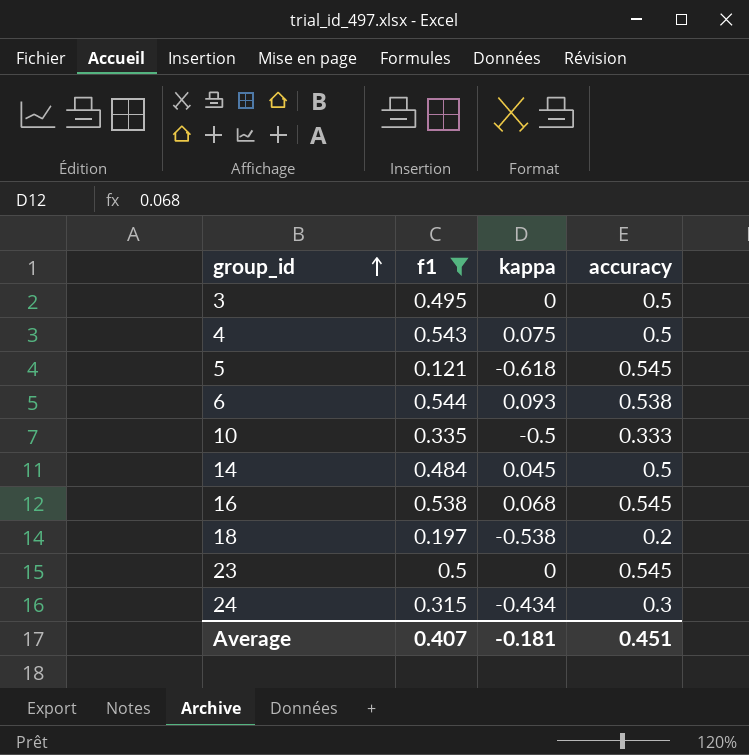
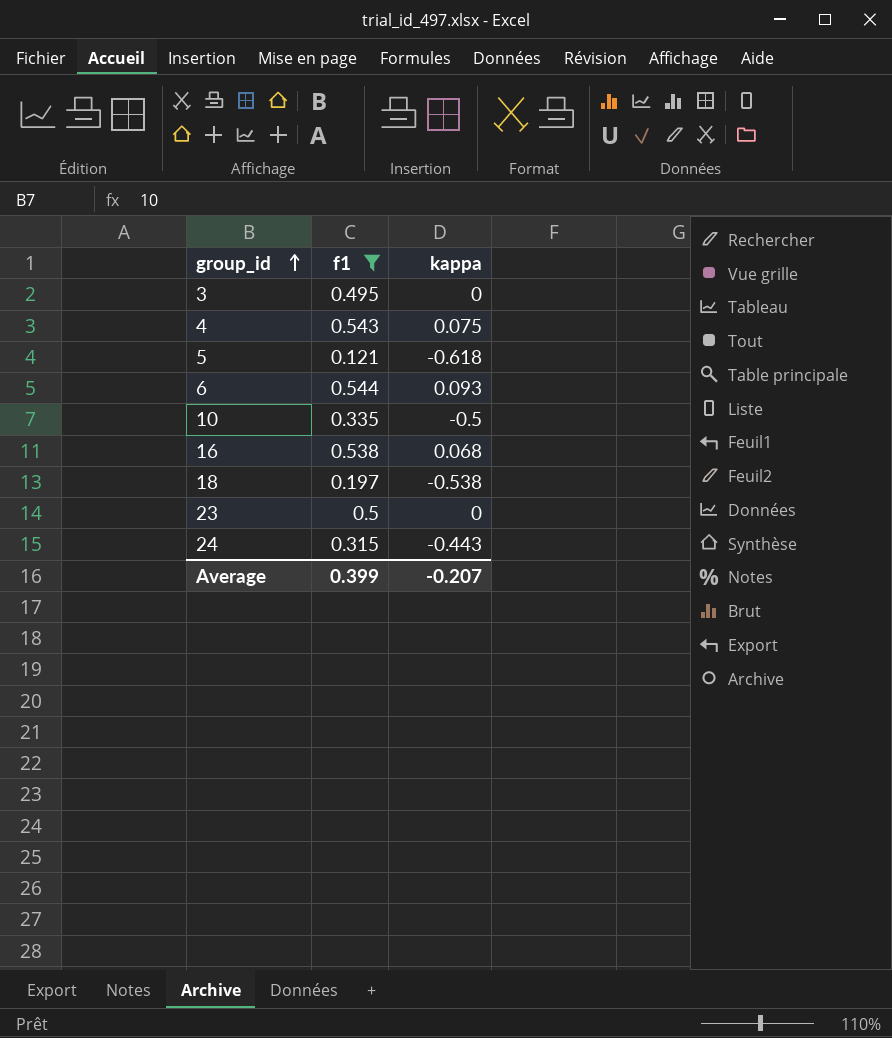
column accuracy | position: 4 -> none
row 14: 0.484 | 0.045 | 0.5 -> none
24 | kappa: -0.434 -> -0.443
Average | f1: 0.407 -> 0.399
Average | kappa: -0.181 -> -0.207

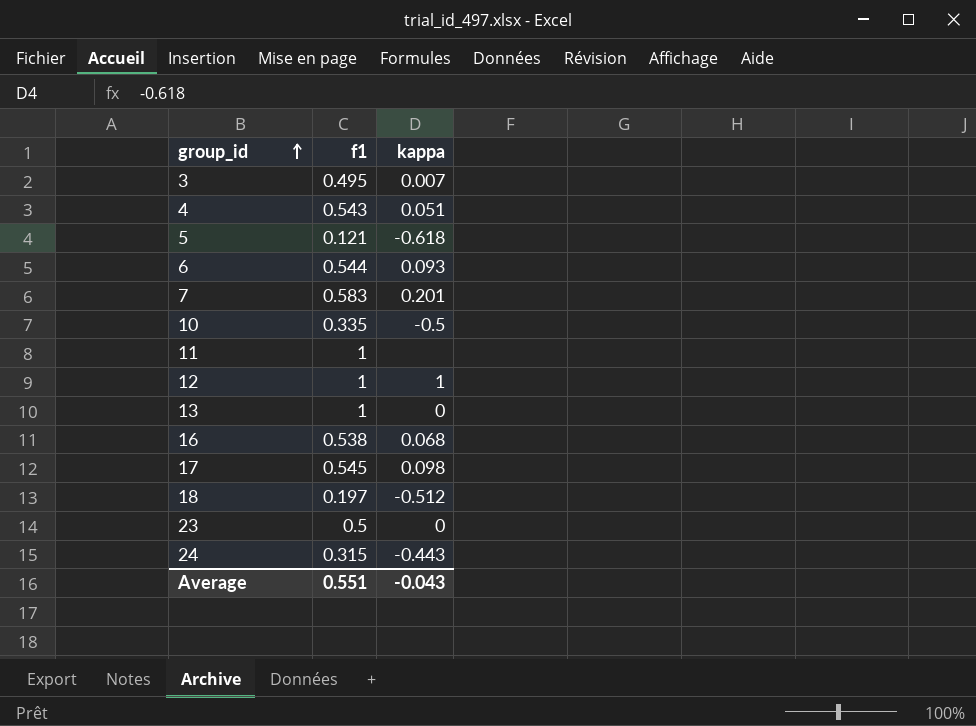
filter: f1 <= 0.544 -> none
3 | kappa: 0 -> 0.007
4 | kappa: 0.075 -> 0.051
18 | kappa: -0.538 -> -0.512
Average | f1: 0.399 -> 0.551
Average | kappa: -0.207 -> -0.043

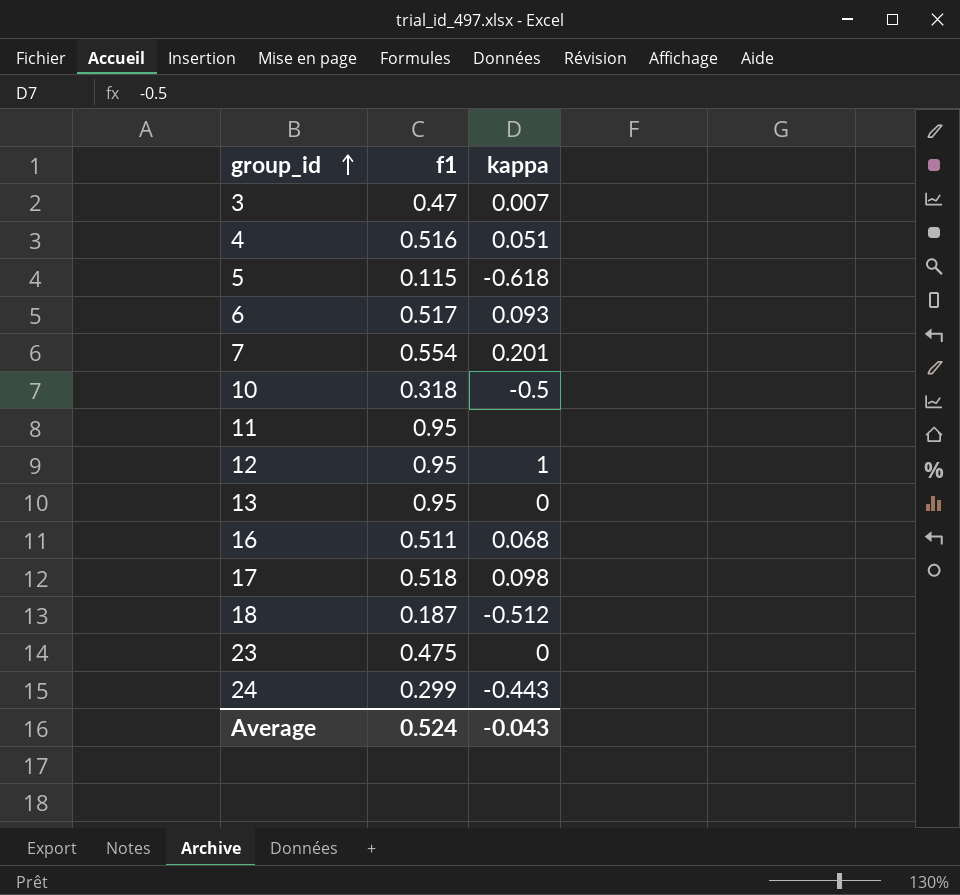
3 | f1: 0.495 -> 0.47
4 | f1: 0.543 -> 0.516
5 | f1: 0.121 -> 0.115
6 | f1: 0.544 -> 0.517
7 | f1: 0.583 -> 0.554
10 | f1: 0.335 -> 0.318
11 | f1: 1 -> 0.95
12 | f1: 1 -> 0.95
13 | f1: 1 -> 0.95
16 | f1: 0.538 -> 0.511
17 | f1: 0.545 -> 0.518
18 | f1: 0.197 -> 0.187
23 | f1: 0.5 -> 0.475
24 | f1: 0.315 -> 0.299
Average | f1: 0.551 -> 0.524

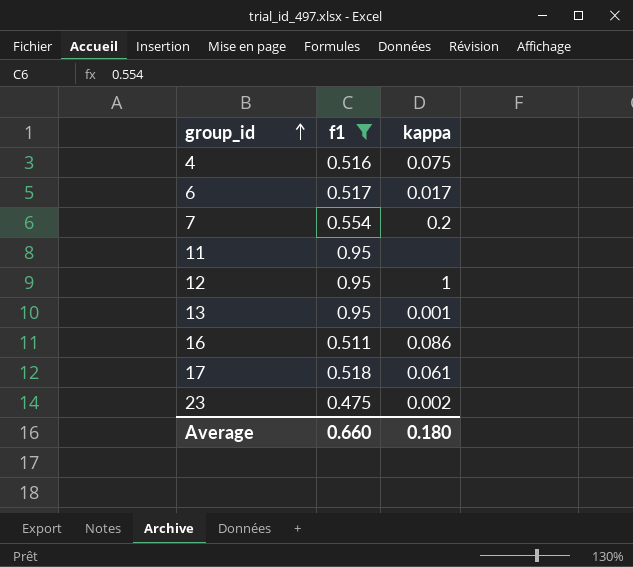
filter: none -> f1 >= 0.475
4 | kappa: 0.051 -> 0.075
6 | kappa: 0.093 -> 0.017
7 | kappa: 0.201 -> 0.2
13 | kappa: 0 -> 0.001
16 | kappa: 0.068 -> 0.086
17 | kappa: 0.098 -> 0.061
23 | kappa: 0 -> 0.002
Average | f1: 0.524 -> 0.660
Average | kappa: -0.043 -> 0.180

